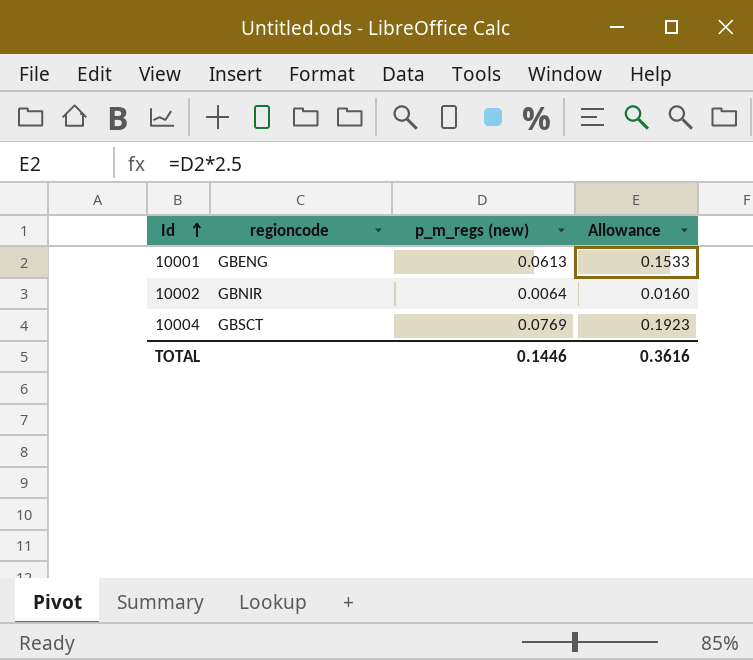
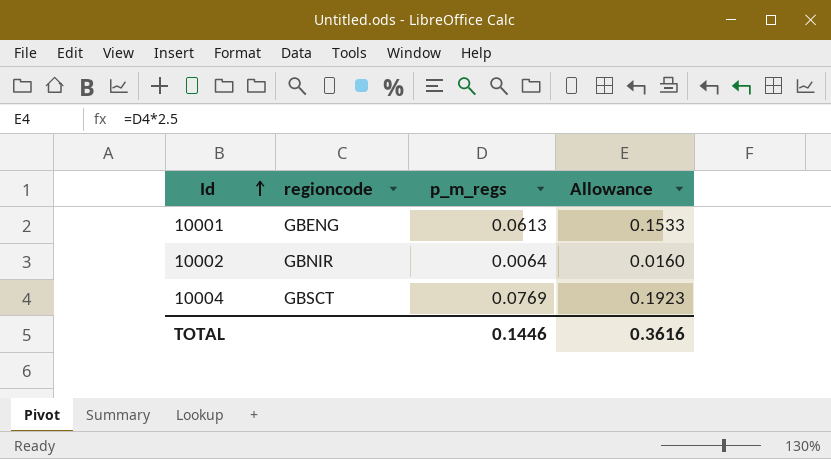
column name: p_m_regs (new) -> p_m_regs

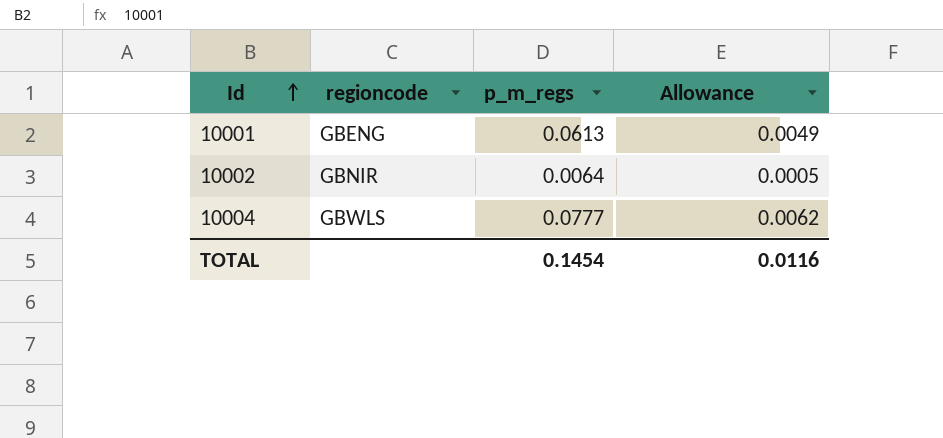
column Allowance | formula: [p_m_regs] * 2.5 -> [p_m_regs] * 0.08
10004 | regioncode: GBSCT -> GBWLS
10004 | p_m_regs: 0.0769 -> 0.0777
TOTAL | p_m_regs: 0.1446 -> 0.1454
TOTAL | Allowance: 0.3616 -> 0.0116

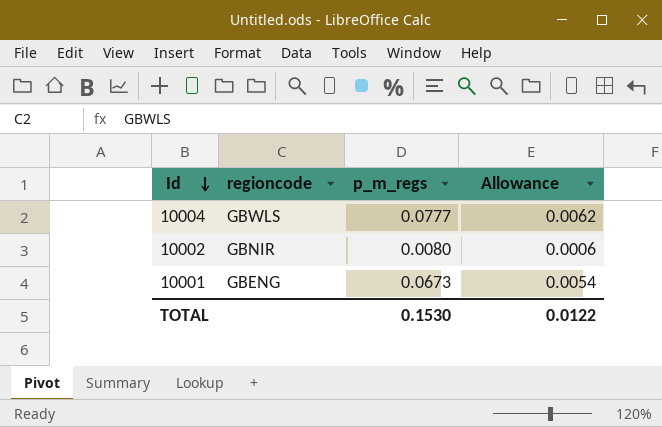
row order: Id ascending -> Id descending
10002 | p_m_regs: 0.0064 -> 0.0080
10002 | Allowance: 0.0005 -> 0.0006
10001 | p_m_regs: 0.0613 -> 0.0673
10001 | Allowance: 0.0049 -> 0.0054
TOTAL | p_m_regs: 0.1454 -> 0.1530
TOTAL | Allowance: 0.0116 -> 0.0122

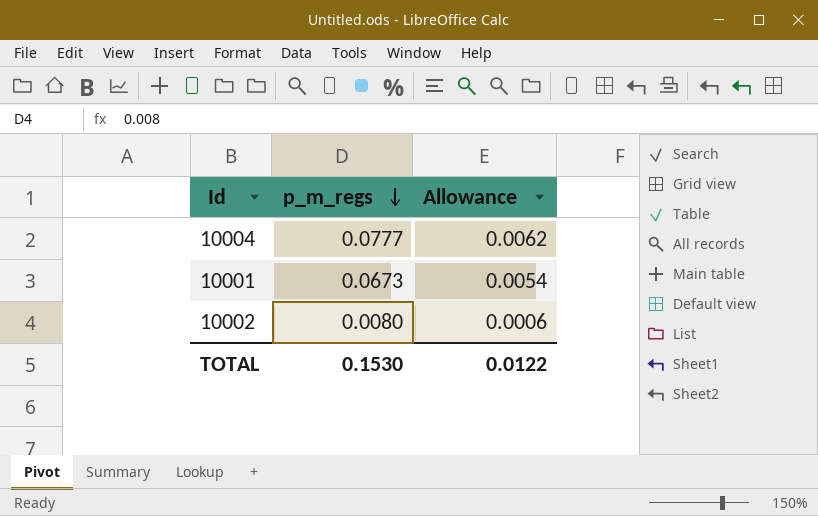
row order: Id descending -> p_m_regs descending
column regioncode | position: 2 -> none

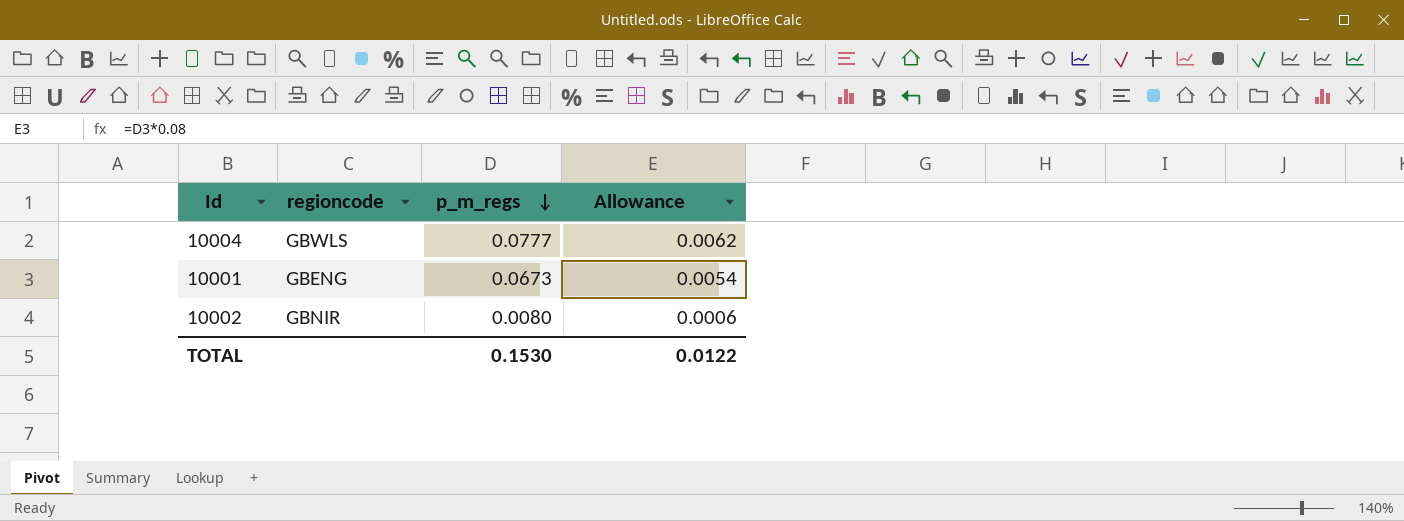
column regioncode | position: none -> 2

